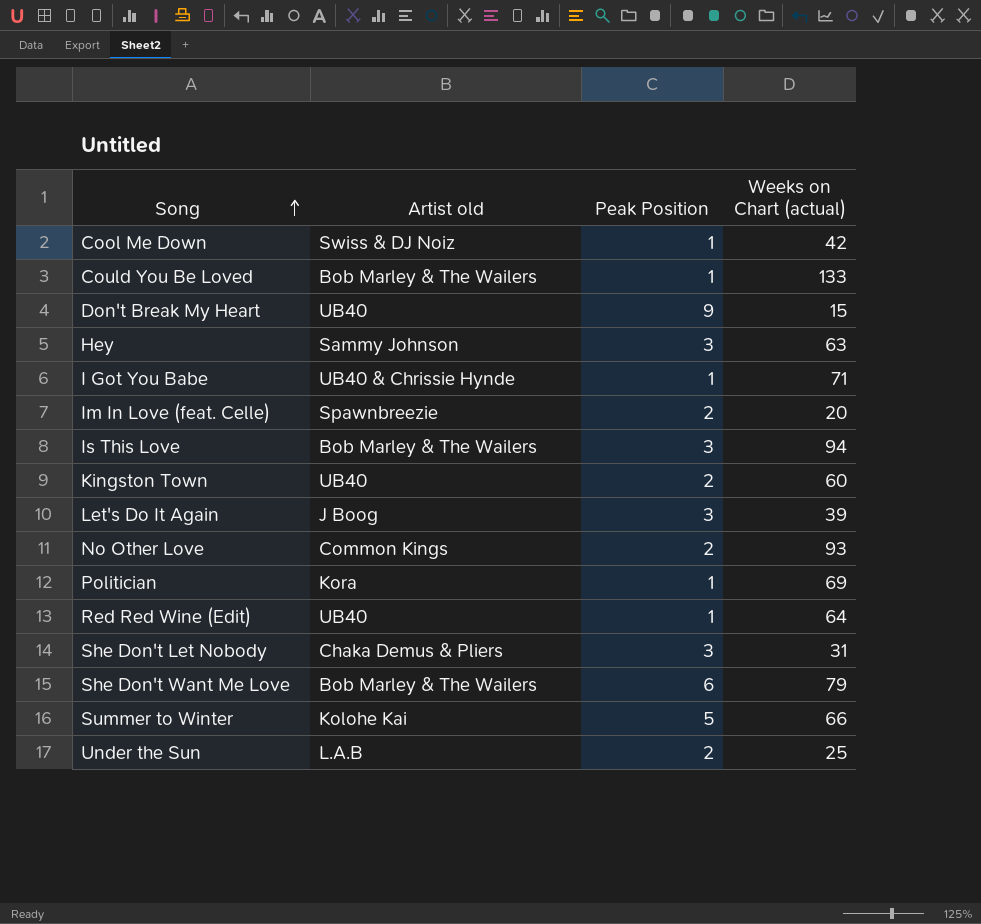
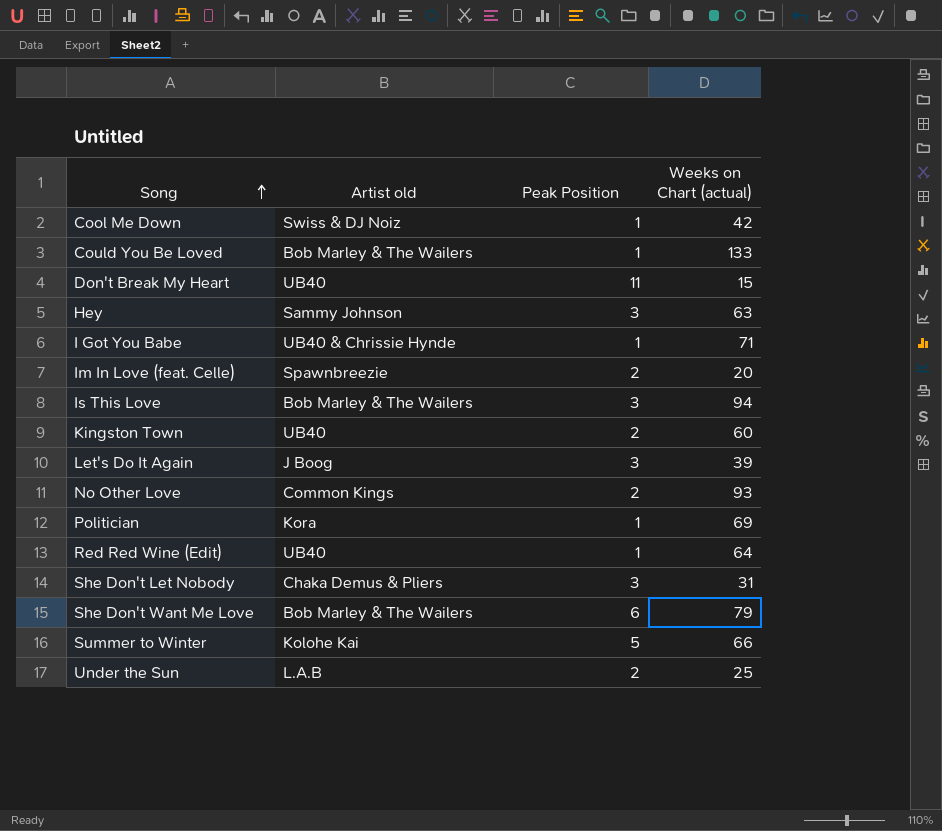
Don't Break My Heart | Peak Position: 9 -> 11

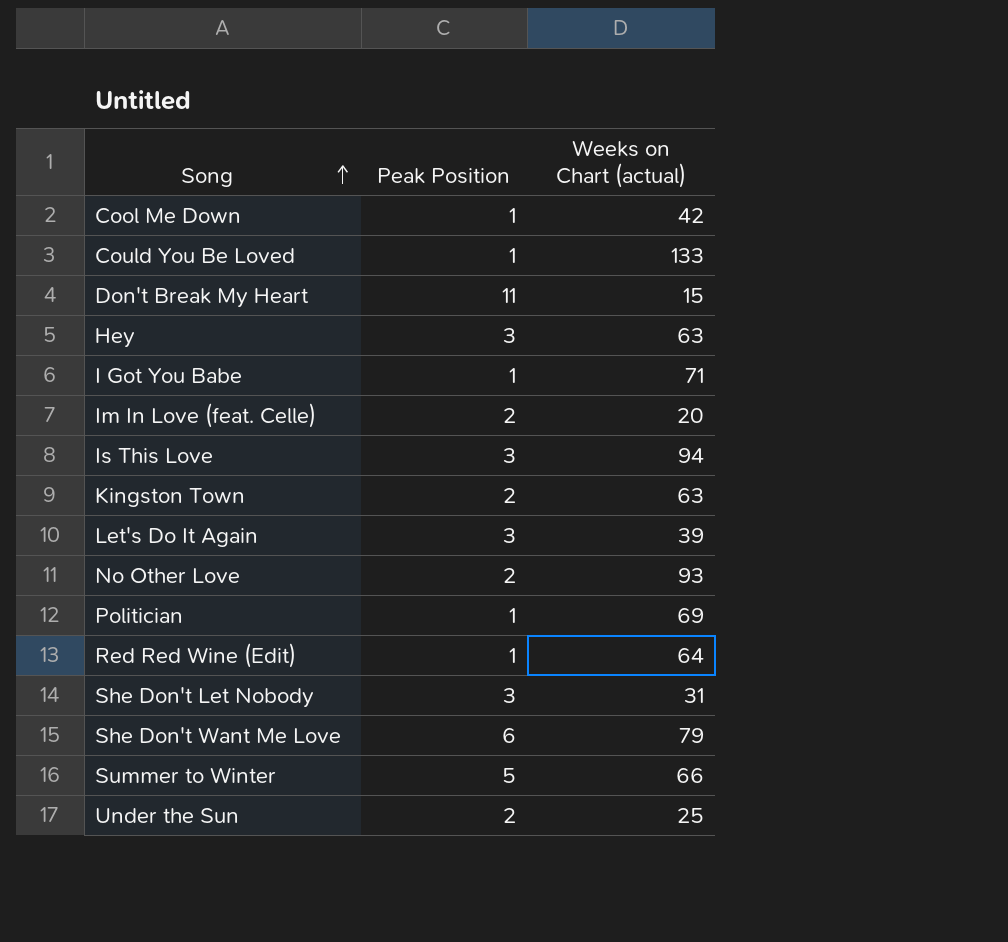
column Artist old | position: 2 -> none
Kingston Town | Weeks on Chart (actual): 60 -> 63

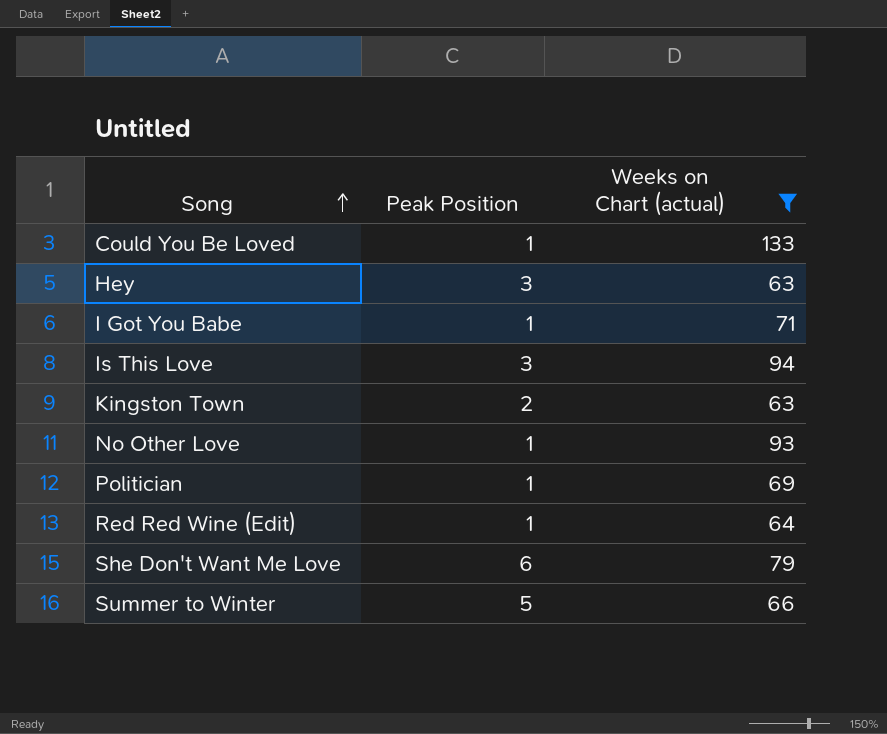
filter: none -> Weeks on Chart (actual) >= 63
No Other Love | Peak Position: 2 -> 1

